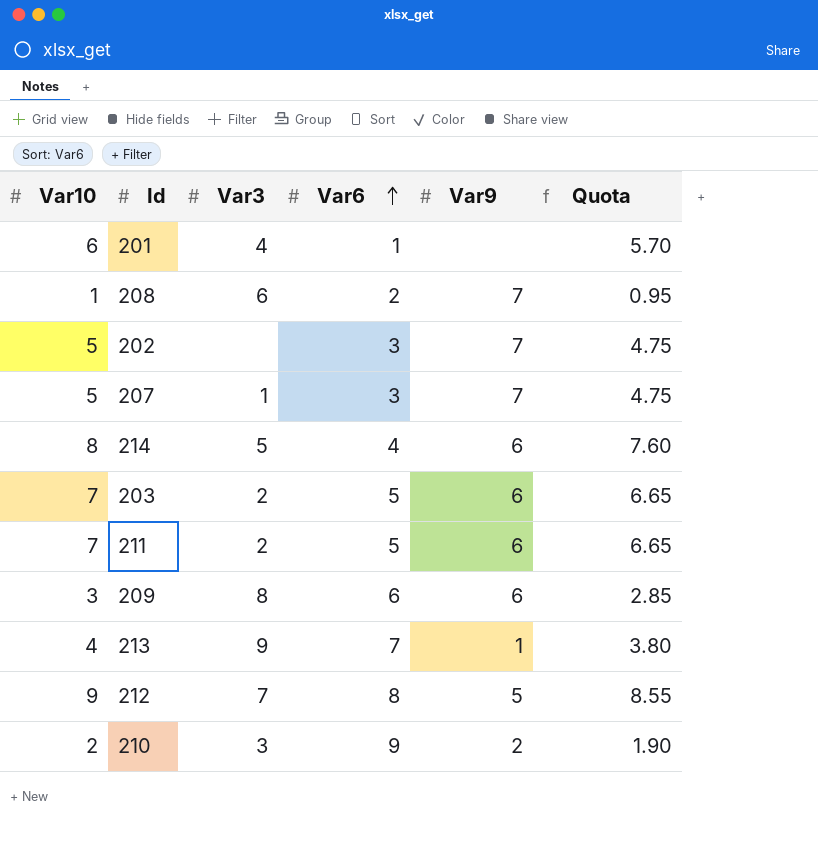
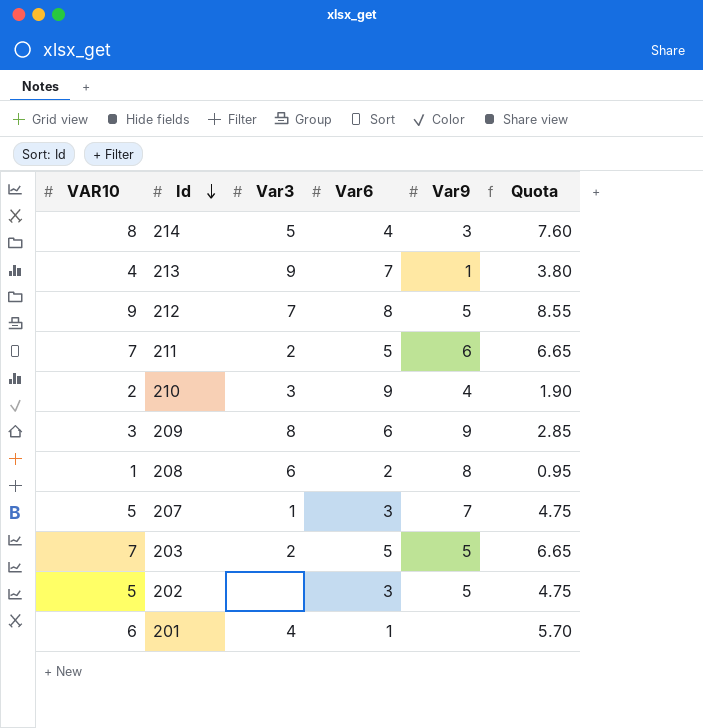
row order: Var6 ascending -> Id descending
column name: Var10 -> VAR10
214 | Var9: 6 -> 3
210 | Var9: 2 -> 4
209 | Var9: 6 -> 9
208 | Var9: 7 -> 8
203 | Var9: 6 -> 5
202 | Var9: 7 -> 5

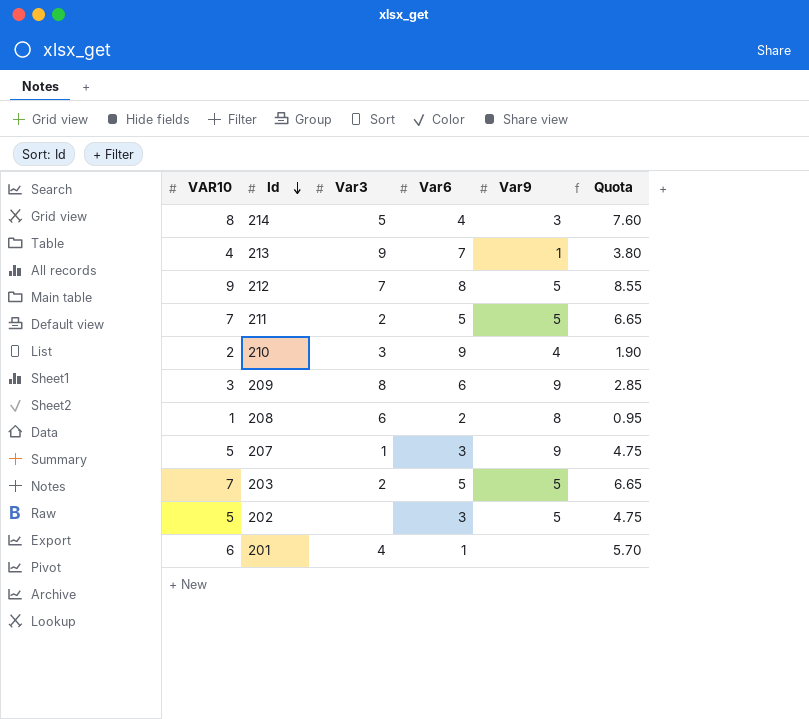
211 | Var9: 6 -> 5
207 | Var9: 7 -> 9

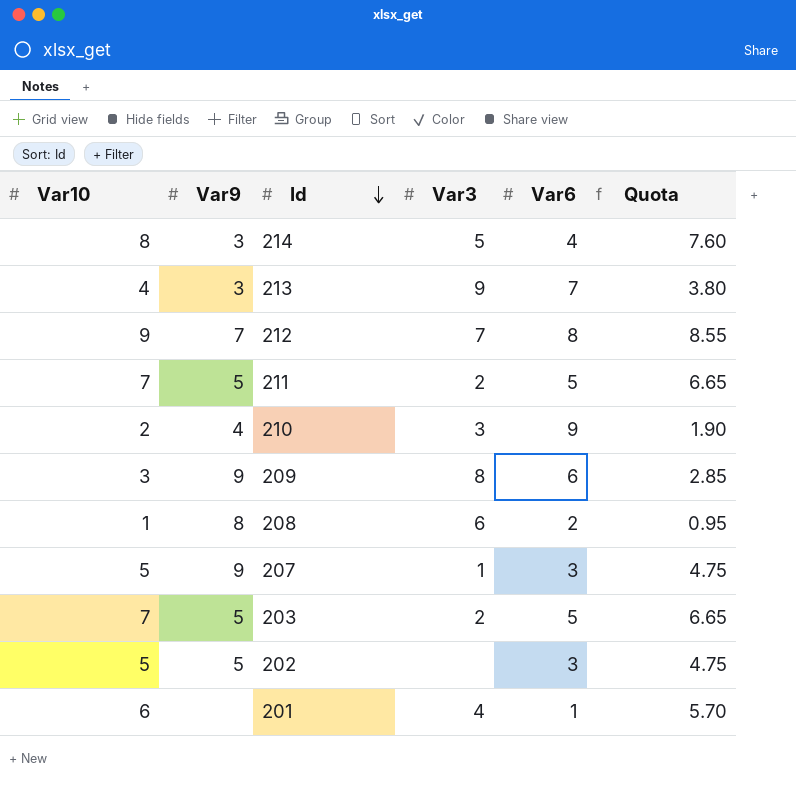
column name: VAR10 -> Var10
column Var9 | position: 5 -> 2
213 | Var9: 1 -> 3
212 | Var9: 5 -> 7

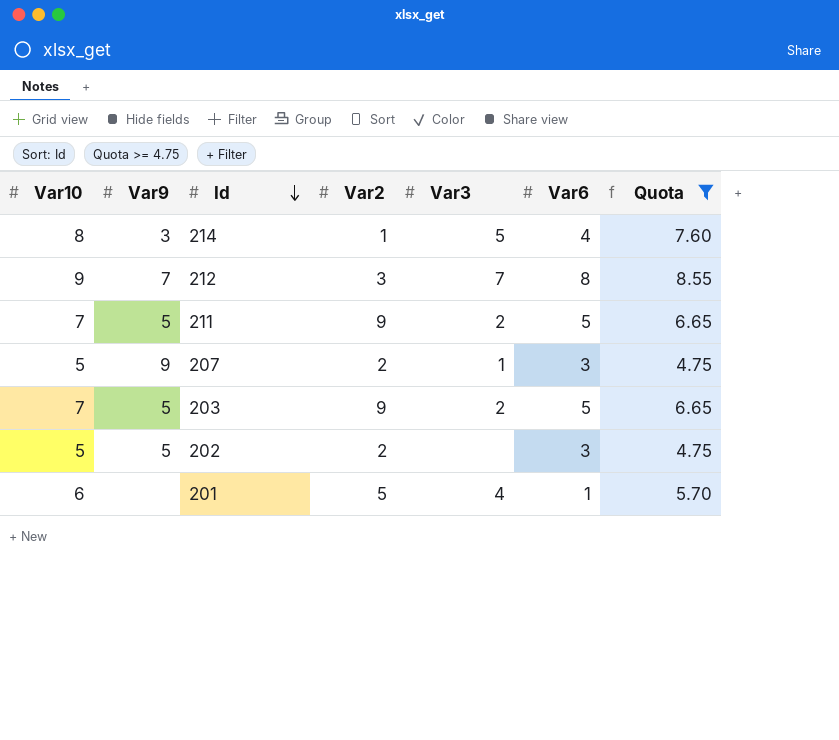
filter: none -> Quota >= 4.75
column Var2 | position: none -> 4

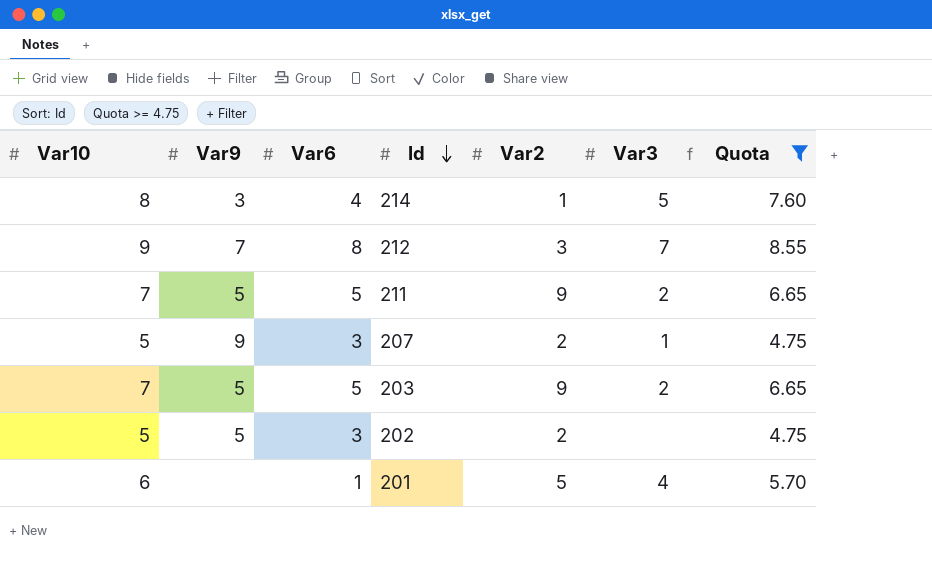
column Var6 | position: 6 -> 3

